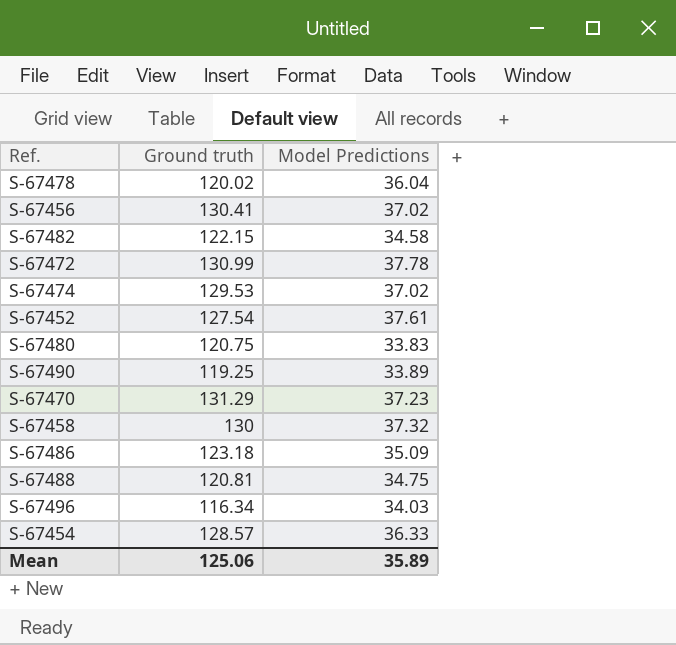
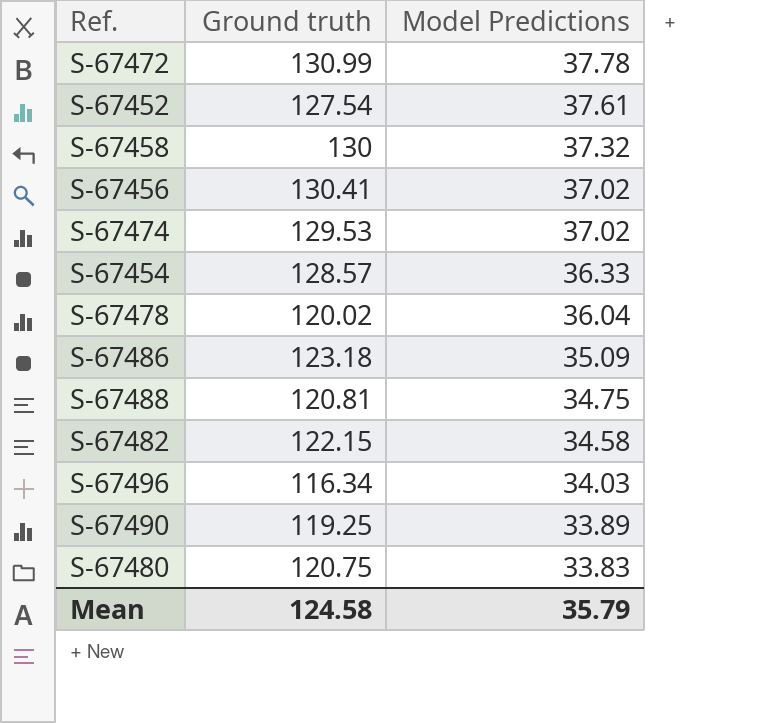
row order: none -> Model Predictions descending
row S-67470: 131.29 | 37.23 -> none
Mean | Ground truth: 125.06 -> 124.58
Mean | Model Predictions: 35.89 -> 35.79

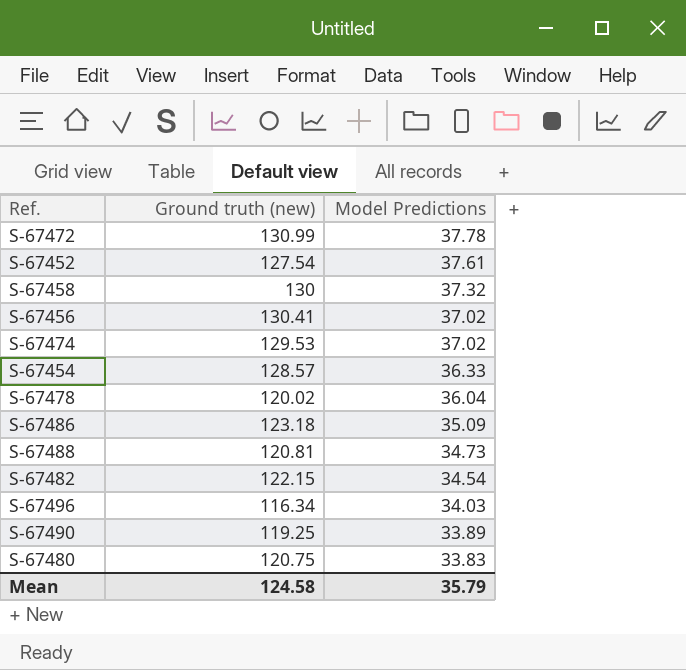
column name: Ground truth -> Ground truth (new)
S-67488 | Model Predictions: 34.75 -> 34.73
S-67482 | Model Predictions: 34.58 -> 34.54

